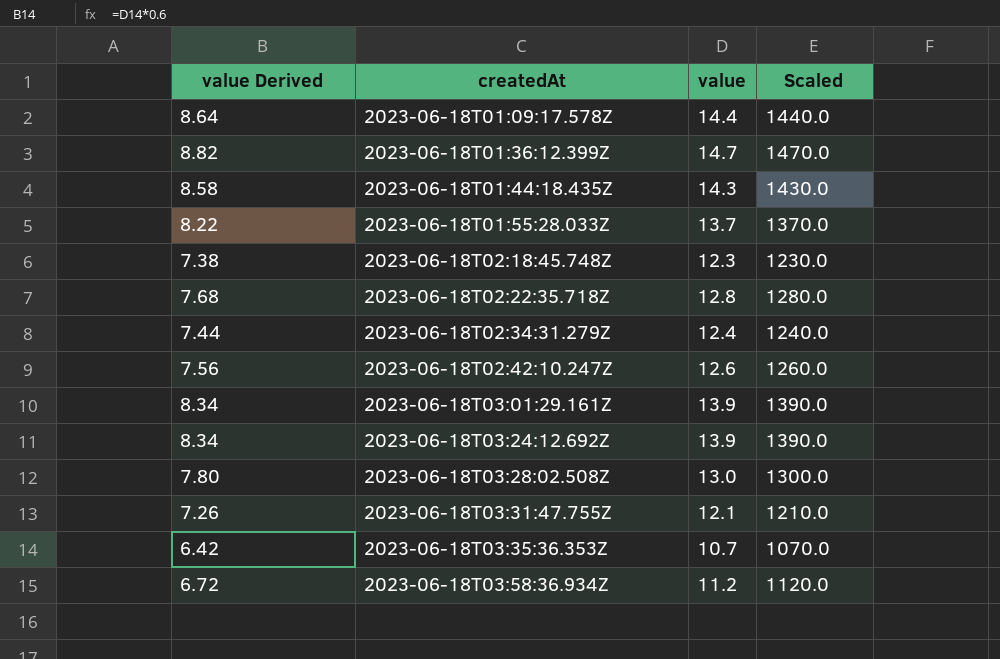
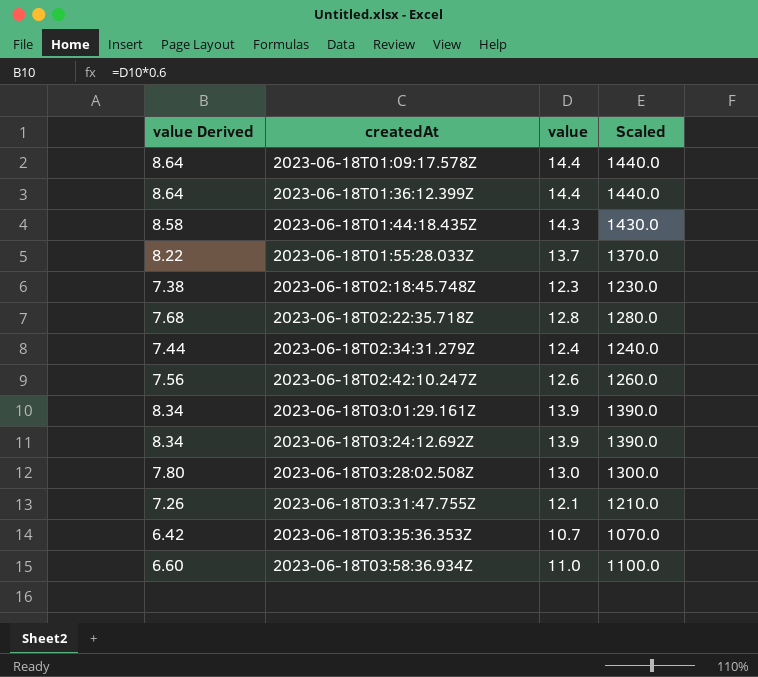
2023-06-18T01:36:12.399Z | value Derived: 8.82 -> 8.64
2023-06-18T01:36:12.399Z | value: 14.7 -> 14.4
2023-06-18T01:36:12.399Z | Scaled: 1470.0 -> 1440.0
2023-06-18T03:58:36.934Z | value Derived: 6.72 -> 6.60
2023-06-18T03:58:36.934Z | value: 11.2 -> 11.0
2023-06-18T03:58:36.934Z | Scaled: 1120.0 -> 1100.0

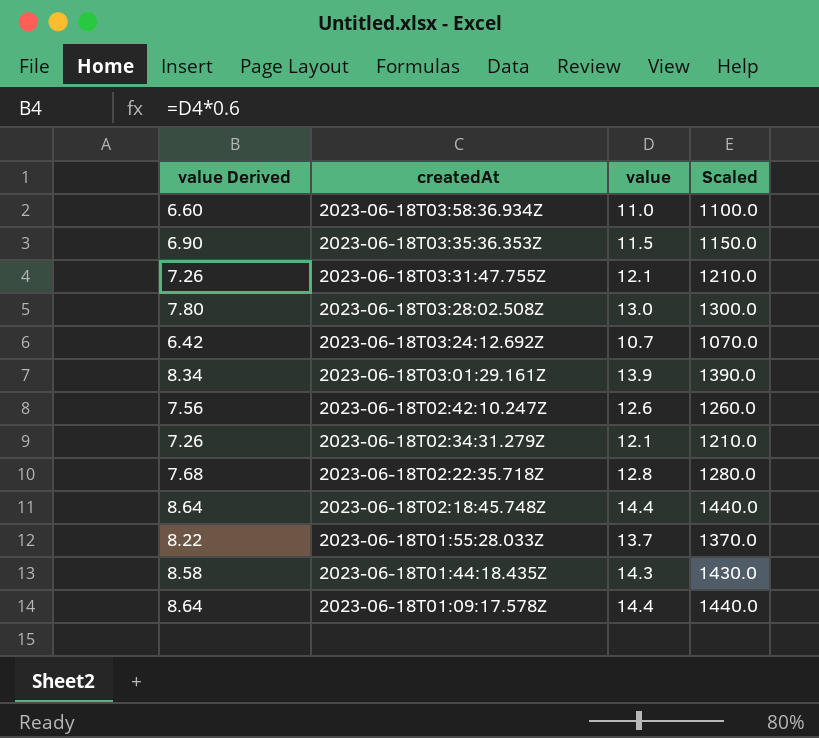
row order: createdAt ascending -> createdAt descending
row 2023-06-18T01:36:12.399Z: 8.64 | 14.4 | 1440.0 -> none
2023-06-18T03:35:36.353Z | value Derived: 6.42 -> 6.90
2023-06-18T03:35:36.353Z | value: 10.7 -> 11.5
2023-06-18T03:35:36.353Z | Scaled: 1070.0 -> 1150.0
2023-06-18T03:24:12.692Z | value Derived: 8.34 -> 6.42
2023-06-18T03:24:12.692Z | value: 13.9 -> 10.7
2023-06-18T03:24:12.692Z | Scaled: 1390.0 -> 1070.0
2023-06-18T02:34:31.279Z | value Derived: 7.44 -> 7.26
2023-06-18T02:34:31.279Z | value: 12.4 -> 12.1
2023-06-18T02:34:31.279Z | Scaled: 1240.0 -> 1210.0
2023-06-18T02:18:45.748Z | value Derived: 7.38 -> 8.64
2023-06-18T02:18:45.748Z | value: 12.3 -> 14.4
2023-06-18T02:18:45.748Z | Scaled: 1230.0 -> 1440.0

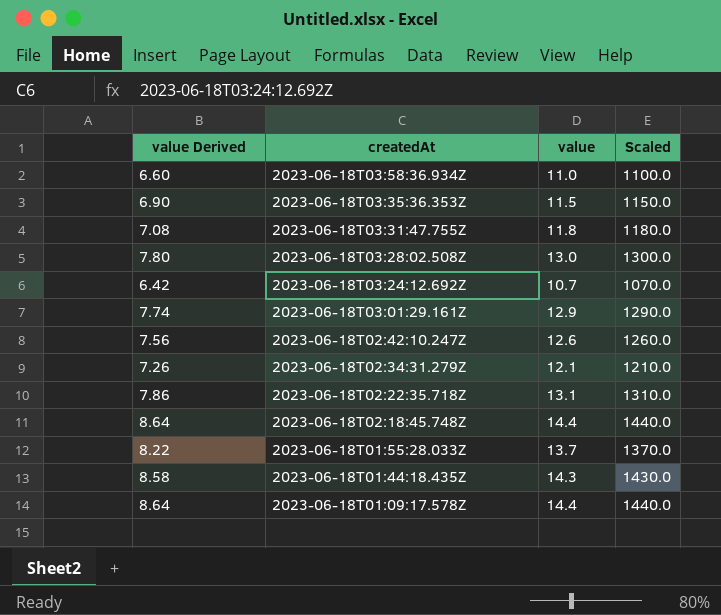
2023-06-18T03:31:47.755Z | value Derived: 7.26 -> 7.08
2023-06-18T03:31:47.755Z | value: 12.1 -> 11.8
2023-06-18T03:31:47.755Z | Scaled: 1210.0 -> 1180.0
2023-06-18T03:01:29.161Z | value Derived: 8.34 -> 7.74
2023-06-18T03:01:29.161Z | value: 13.9 -> 12.9
2023-06-18T03:01:29.161Z | Scaled: 1390.0 -> 1290.0
2023-06-18T02:22:35.718Z | value Derived: 7.68 -> 7.86
2023-06-18T02:22:35.718Z | value: 12.8 -> 13.1
2023-06-18T02:22:35.718Z | Scaled: 1280.0 -> 1310.0

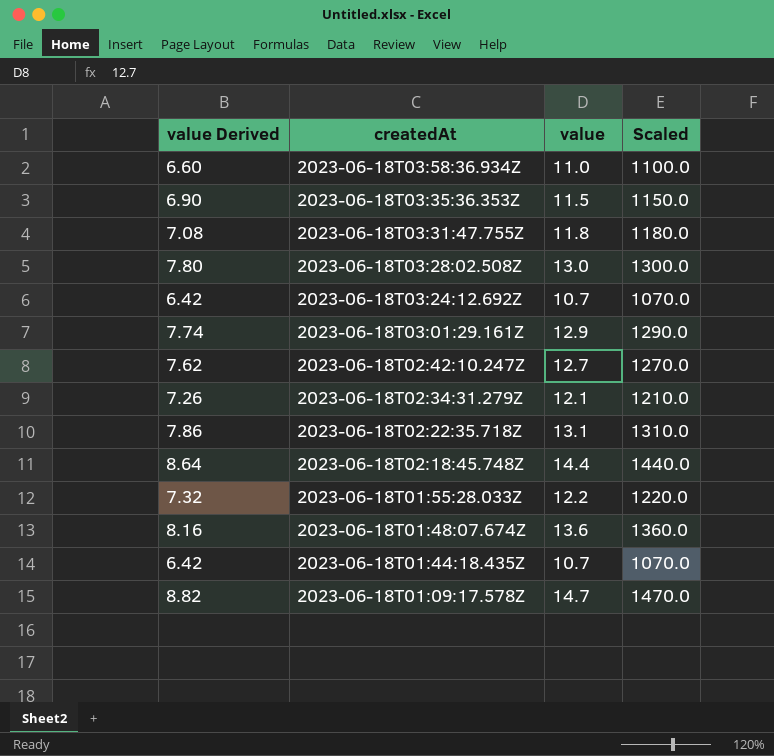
2023-06-18T02:42:10.247Z | value Derived: 7.56 -> 7.62
2023-06-18T02:42:10.247Z | value: 12.6 -> 12.7
2023-06-18T02:42:10.247Z | Scaled: 1260.0 -> 1270.0
2023-06-18T01:55:28.033Z | value Derived: 8.22 -> 7.32
2023-06-18T01:55:28.033Z | value: 13.7 -> 12.2
2023-06-18T01:55:28.033Z | Scaled: 1370.0 -> 1220.0
row 2023-06-18T01:48:07.674Z: none -> 8.16 | 13.6 | 1360.0
2023-06-18T01:44:18.435Z | value Derived: 8.58 -> 6.42
2023-06-18T01:44:18.435Z | value: 14.3 -> 10.7
2023-06-18T01:44:18.435Z | Scaled: 1430.0 -> 1070.0
2023-06-18T01:09:17.578Z | value Derived: 8.64 -> 8.82
2023-06-18T01:09:17.578Z | value: 14.4 -> 14.7
2023-06-18T01:09:17.578Z | Scaled: 1440.0 -> 1470.0

